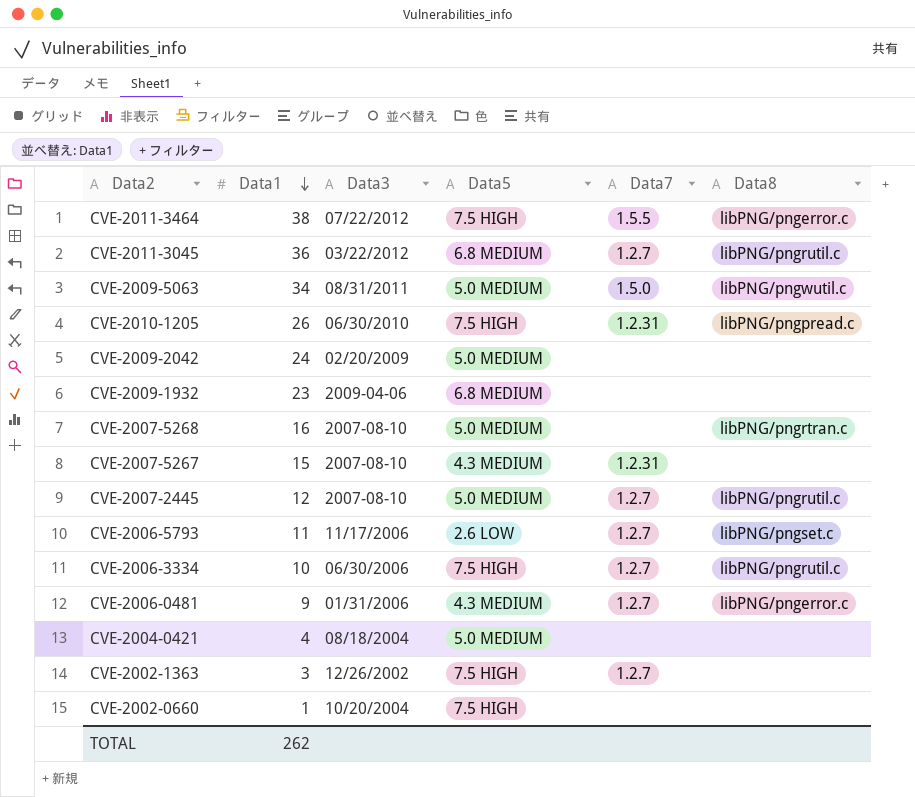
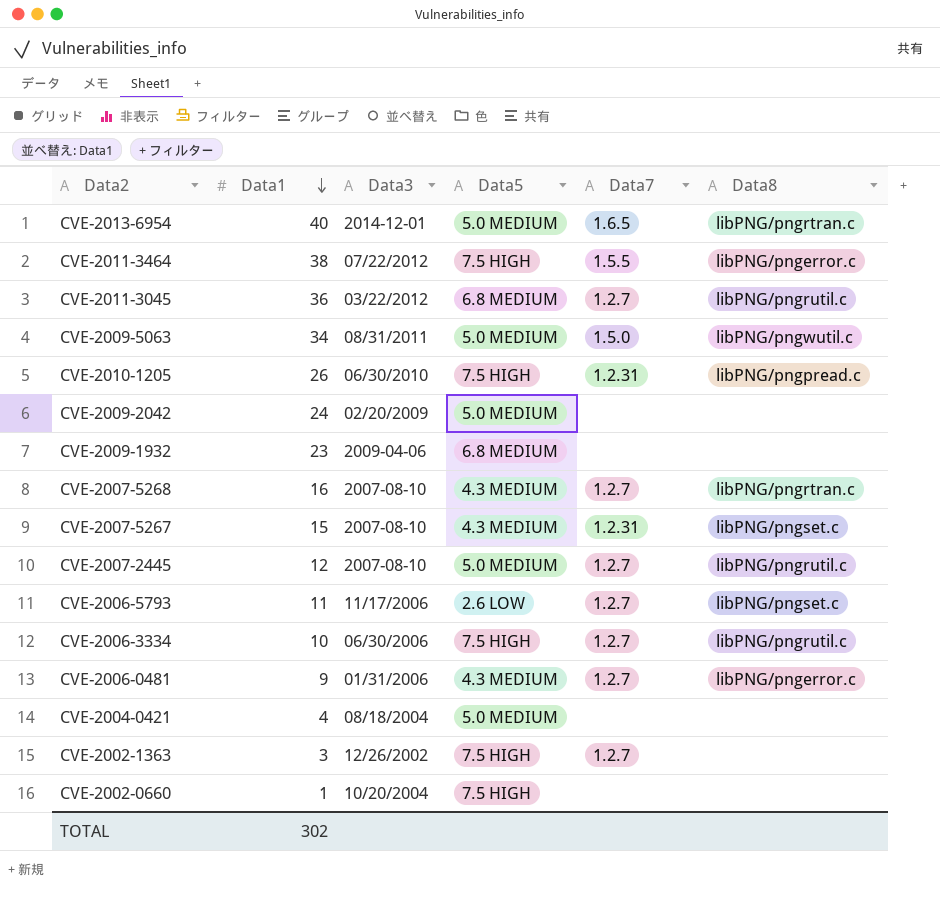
row CVE-2013-6954: none -> 40 | 2014-12-01 | 5.0 MEDIUM | 1.6.5 | libPNG/pngrtran.c
CVE-2007-5268 | Data5: 5.0 MEDIUM -> 4.3 MEDIUM
CVE-2007-5268 | Data7: none -> 1.2.7
CVE-2007-5267 | Data8: none -> libPNG/pngset.c
TOTAL | Data1: 262 -> 302

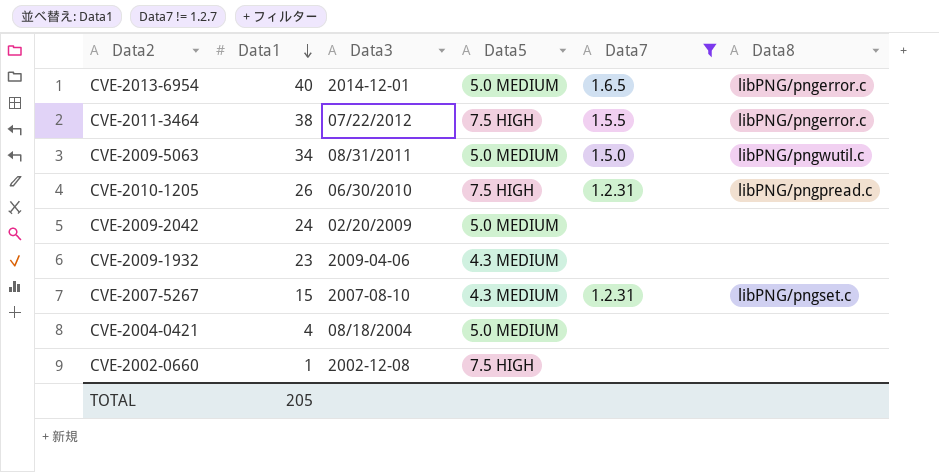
filter: none -> Data7 != 1.2.7
CVE-2013-6954 | Data8: libPNG/pngrtran.c -> libPNG/pngerror.c
CVE-2009-1932 | Data5: 6.8 MEDIUM -> 4.3 MEDIUM
CVE-2002-0660 | Data3: 10/20/2004 -> 2002-12-08
TOTAL | Data1: 302 -> 205

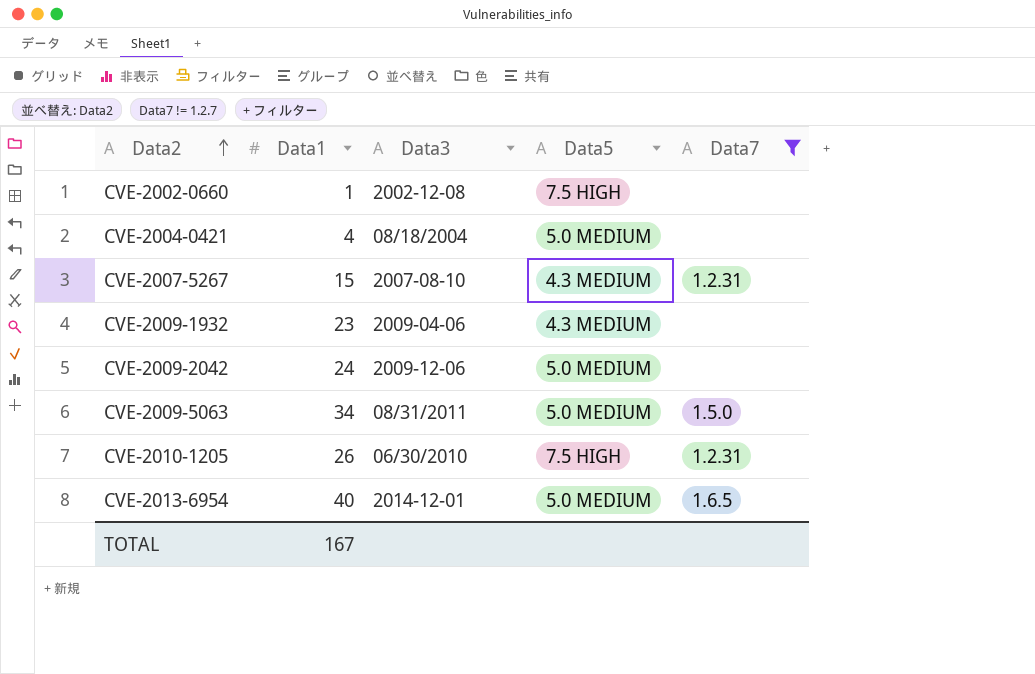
row order: Data1 descending -> Data2 ascending
column Data8 | position: 6 -> none
row CVE-2011-3464: 38 | 07/22/2012 | 7.5 HIGH | 1.5.5 | libPNG/pngerror.c -> none
CVE-2009-2042 | Data3: 02/20/2009 -> 2009-12-06
TOTAL | Data1: 205 -> 167

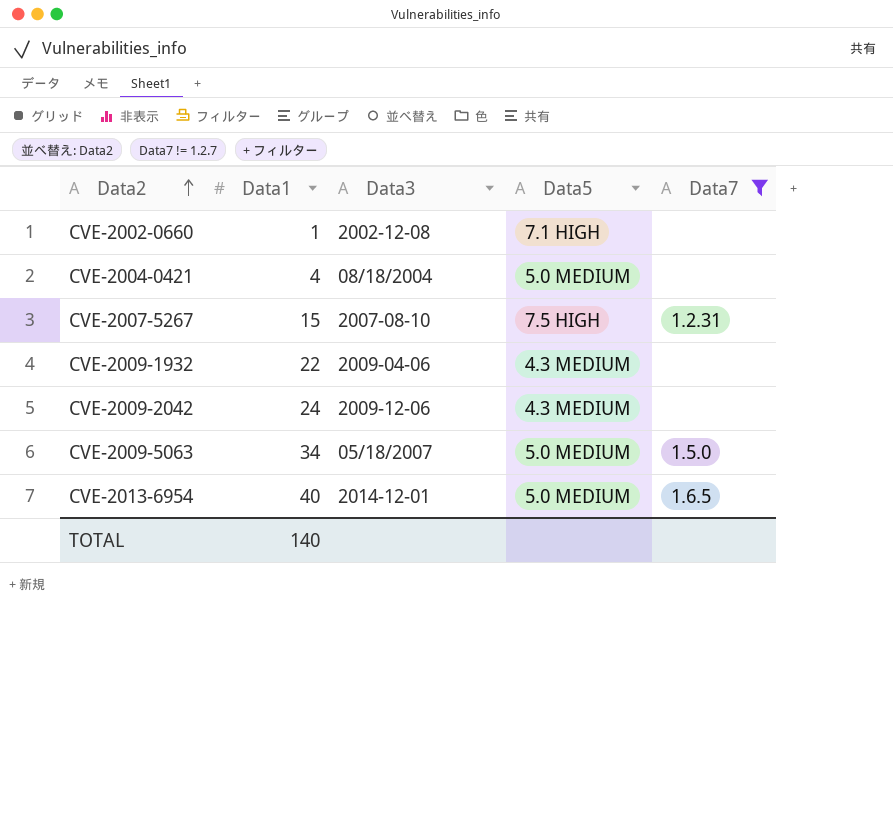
row CVE-2010-1205: 26 | 06/30/2010 | 7.5 HIGH | 1.2.31 -> none
CVE-2002-0660 | Data5: 7.5 HIGH -> 7.1 HIGH
CVE-2007-5267 | Data5: 4.3 MEDIUM -> 7.5 HIGH
CVE-2009-1932 | Data1: 23 -> 22
CVE-2009-2042 | Data5: 5.0 MEDIUM -> 4.3 MEDIUM
CVE-2009-5063 | Data3: 08/31/2011 -> 05/18/2007
TOTAL | Data1: 167 -> 140

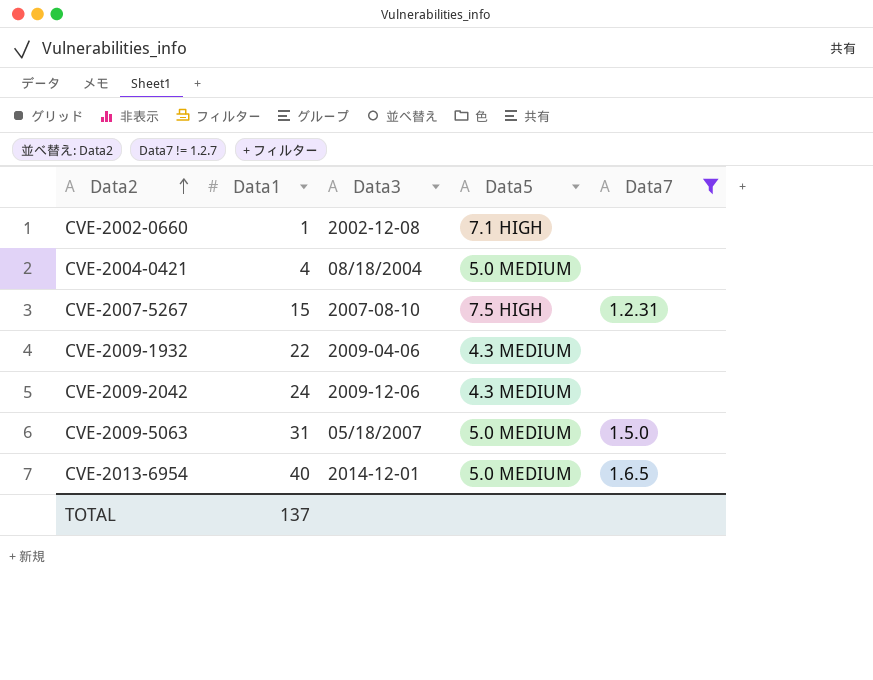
CVE-2009-5063 | Data1: 34 -> 31
TOTAL | Data1: 140 -> 137

